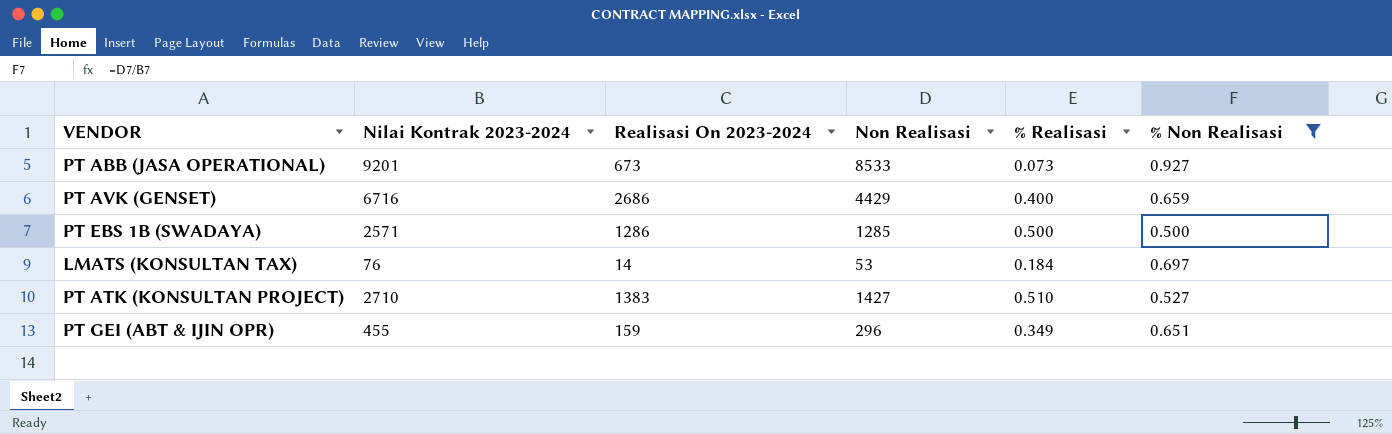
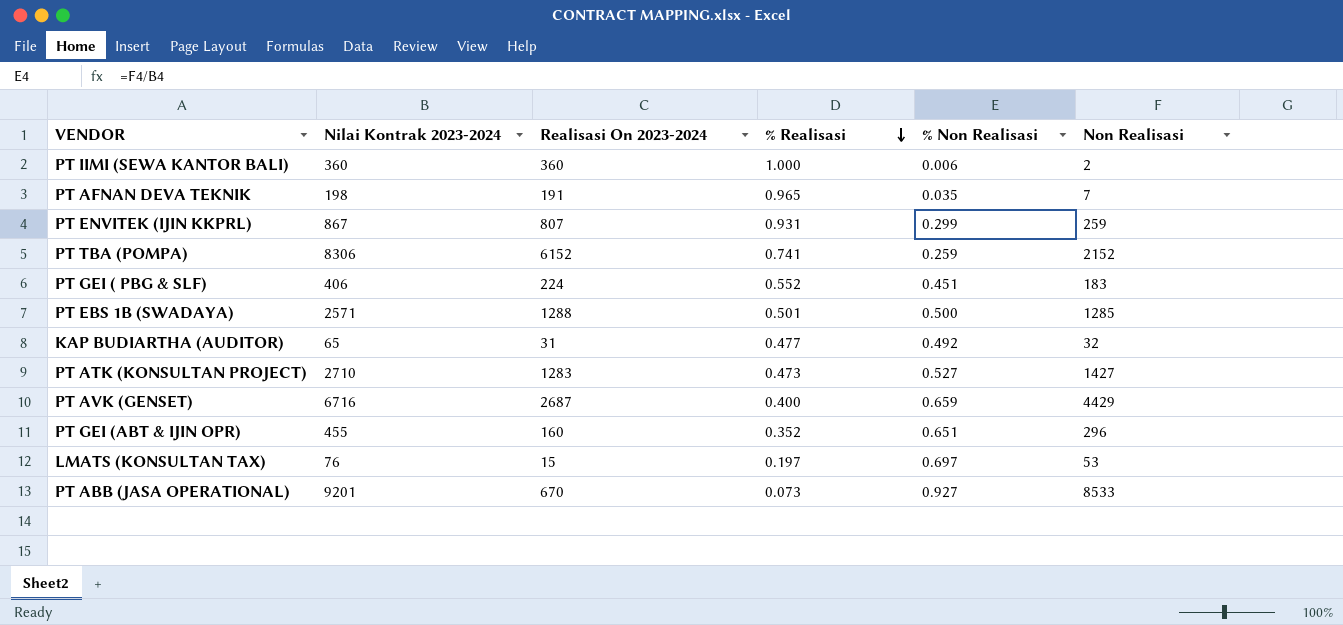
filter: % Non Realisasi >= 0.500 -> none
row order: none -> % Realisasi descending
column Non Realisasi | position: 4 -> 6
PT EBS 1B (SWADAYA) | Realisasi On 2023-2024: 1286 -> 1288
PT EBS 1B (SWADAYA) | % Realisasi: 0.500 -> 0.501
PT ATK (KONSULTAN PROJECT) | Realisasi On 2023-2024: 1383 -> 1283
PT ATK (KONSULTAN PROJECT) | % Realisasi: 0.510 -> 0.473
PT AVK (GENSET) | Realisasi On 2023-2024: 2686 -> 2687
PT GEI (ABT & IJIN OPR) | Realisasi On 2023-2024: 159 -> 160
PT GEI (ABT & IJIN OPR) | % Realisasi: 0.349 -> 0.352
LMATS (KONSULTAN TAX) | Realisasi On 2023-2024: 14 -> 15
LMATS (KONSULTAN TAX) | % Realisasi: 0.184 -> 0.197
PT ABB (JASA OPERATIONAL) | Realisasi On 2023-2024: 673 -> 670

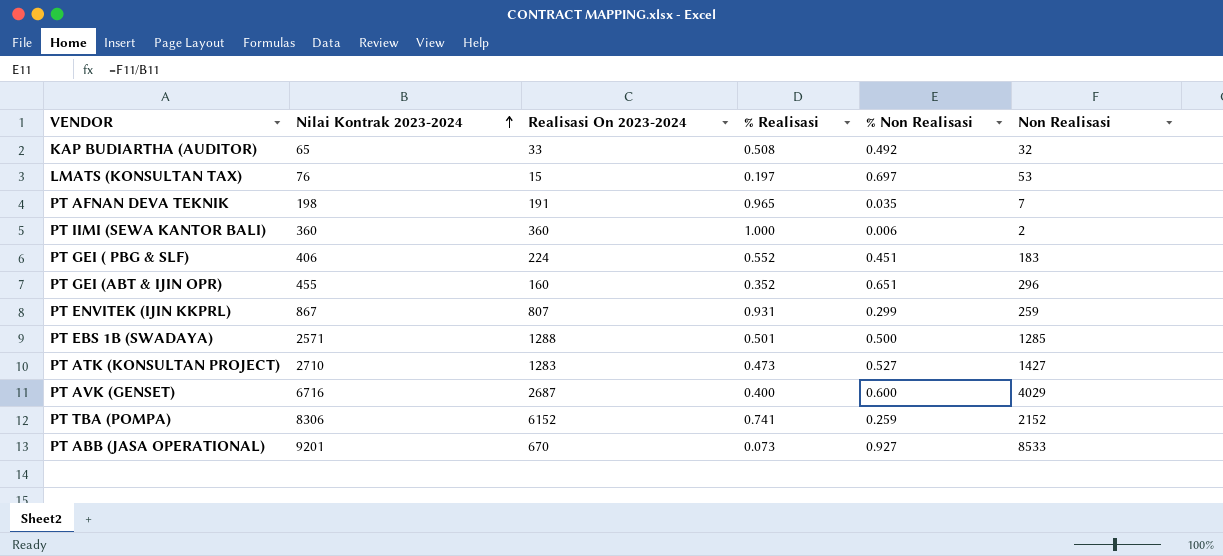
row order: % Realisasi descending -> Nilai Kontrak 2023-2024 ascending
KAP BUDIARTHA (AUDITOR) | Realisasi On 2023-2024: 31 -> 33
KAP BUDIARTHA (AUDITOR) | % Realisasi: 0.477 -> 0.508
PT AVK (GENSET) | % Non Realisasi: 0.659 -> 0.600
PT AVK (GENSET) | Non Realisasi: 4429 -> 4029

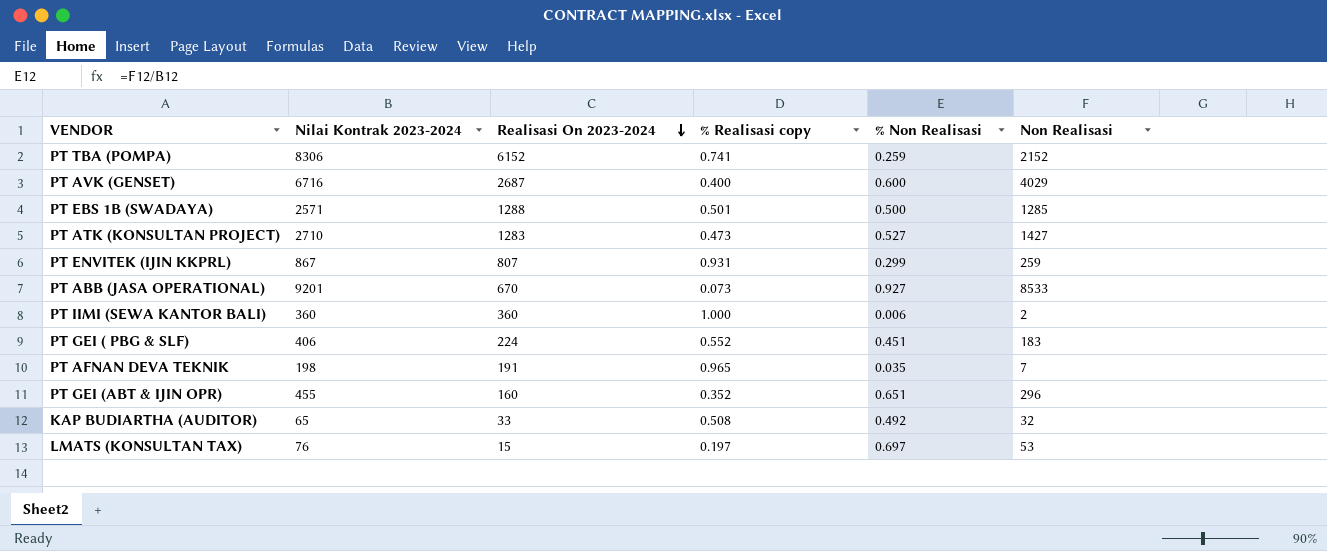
row order: Nilai Kontrak 2023-2024 ascending -> Realisasi On 2023-2024 descending
column name: % Realisasi -> % Realisasi copy

